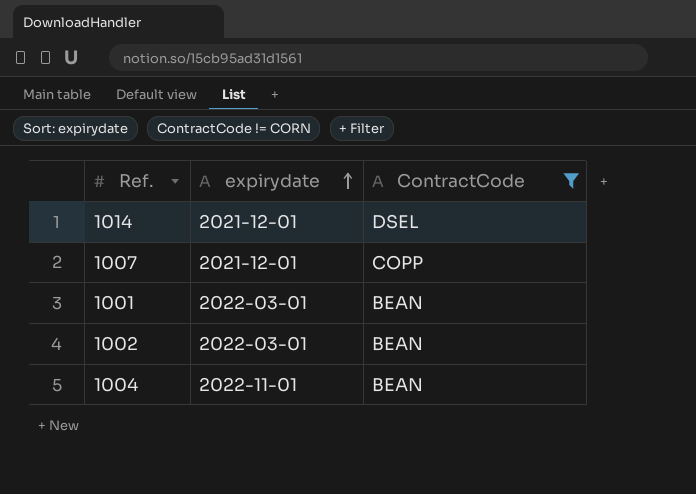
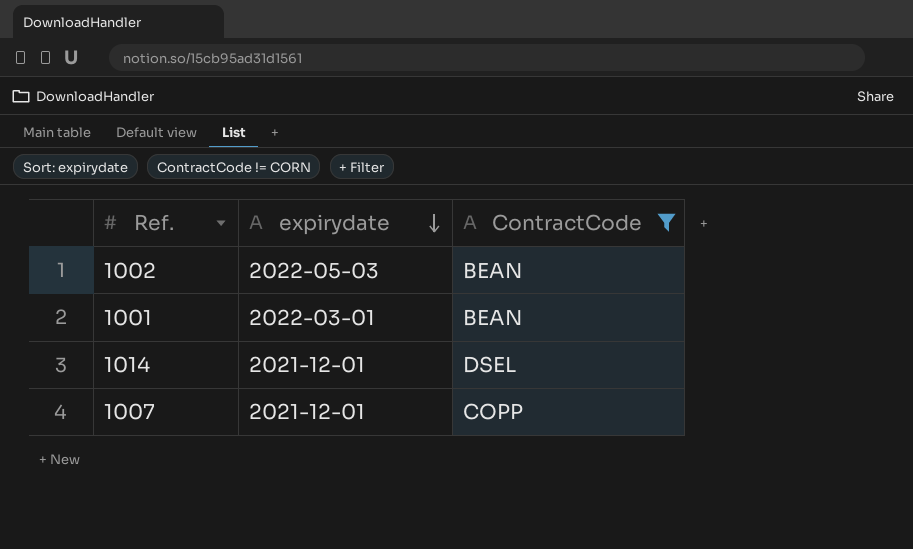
row order: expirydate ascending -> expirydate descending
row 1004: 2022-11-01 | BEAN -> none
1002 | expirydate: 2022-03-01 -> 2022-05-03

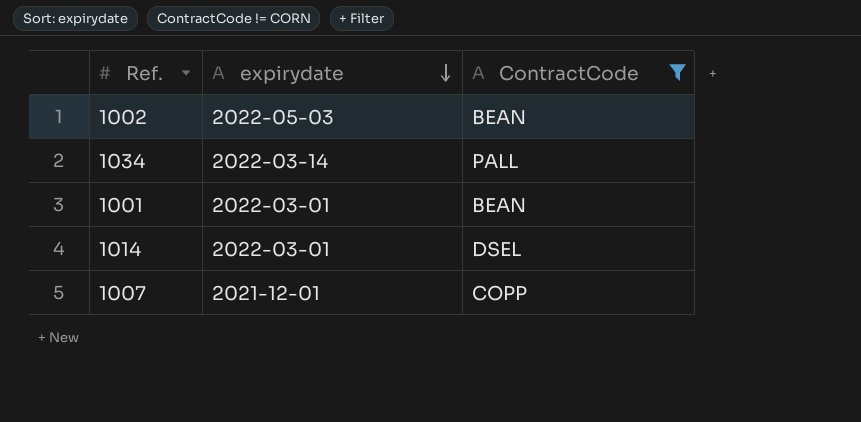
row 1034: none -> 2022-03-14 | PALL
1014 | expirydate: 2021-12-01 -> 2022-03-01

